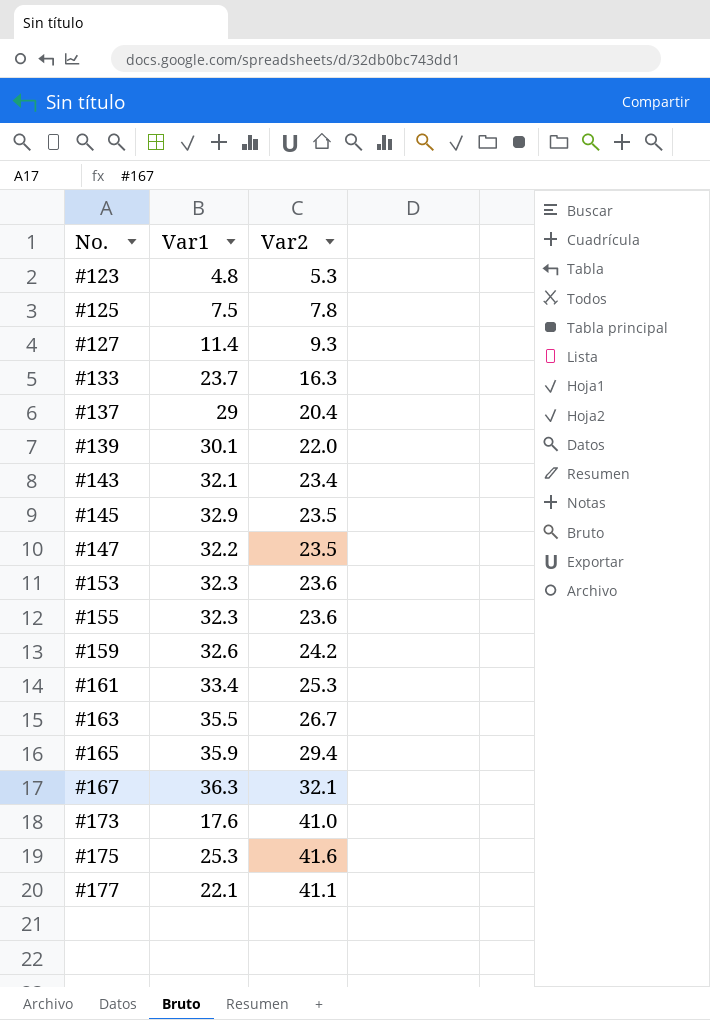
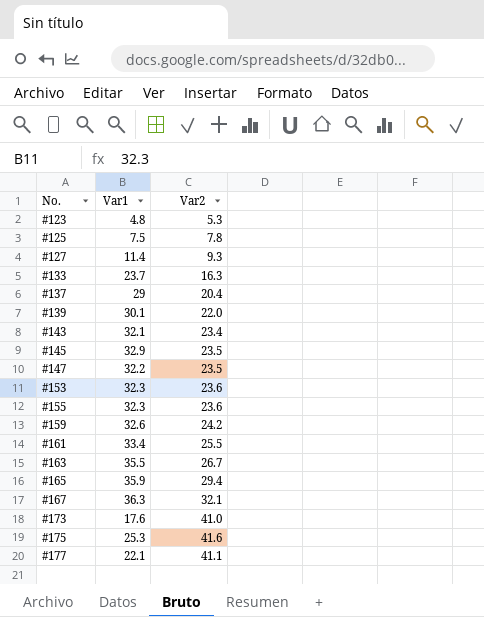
#161 | Var2: 25.3 -> 25.5

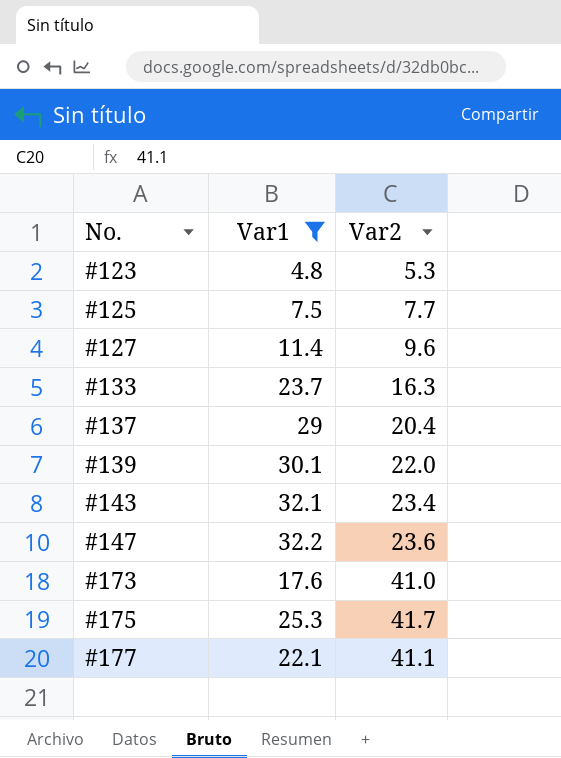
filter: none -> Var1 <= 32.2
#125 | Var2: 7.8 -> 7.7
#127 | Var2: 9.3 -> 9.6
#147 | Var2: 23.5 -> 23.6
#175 | Var2: 41.6 -> 41.7

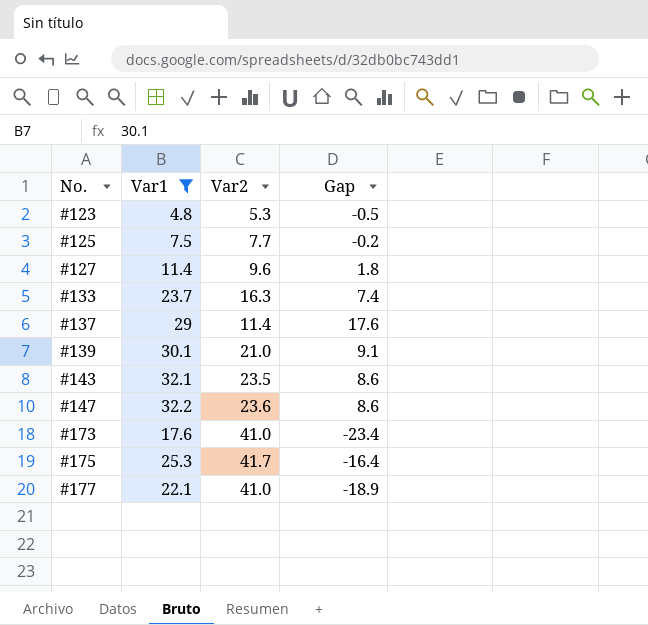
column Gap | formula: none -> [Var1] - [Var2]
#137 | Var2: 20.4 -> 11.4
#139 | Var2: 22.0 -> 21.0
#143 | Var2: 23.4 -> 23.5
#177 | Var2: 41.1 -> 41.0

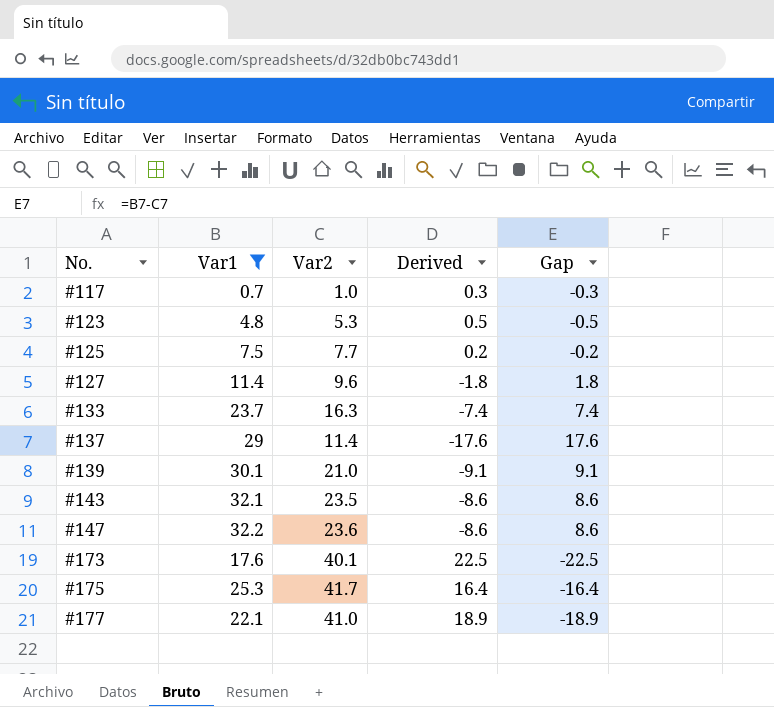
column Derived | formula: none -> [Var2] - [Var1]
row #117: none -> 0.7 | 1.0 | 0.3 | -0.3
#173 | Var2: 41.0 -> 40.1
#173 | Gap: -23.4 -> -22.5

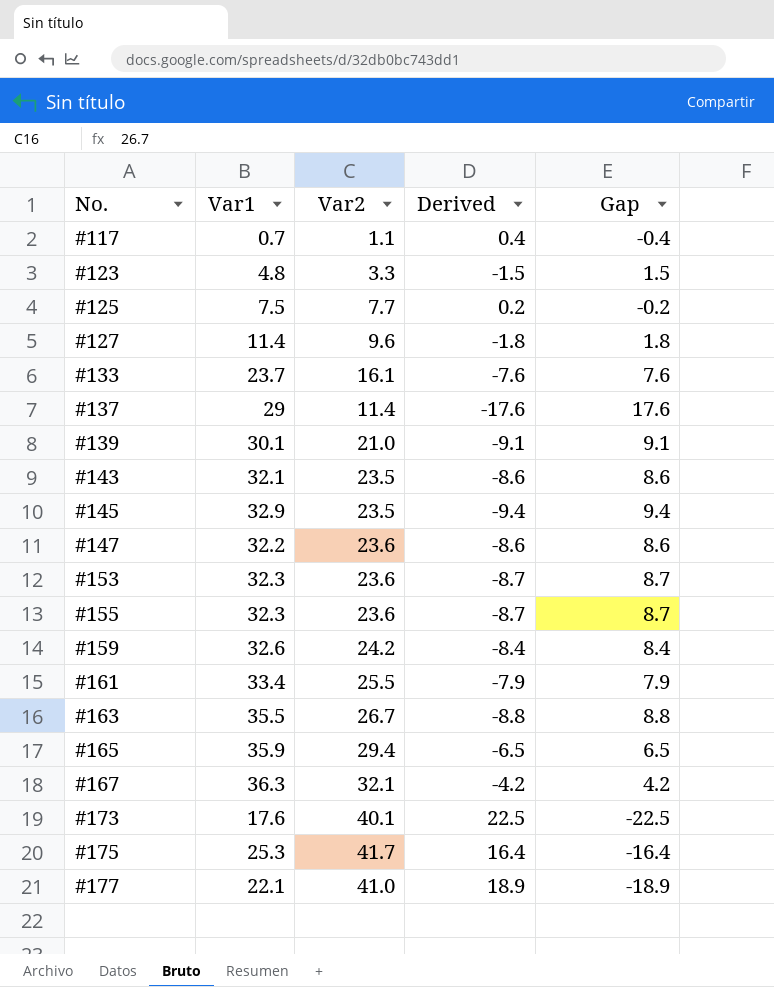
filter: Var1 <= 32.2 -> none
#117 | Var2: 1.0 -> 1.1
#117 | Derived: 0.3 -> 0.4
#117 | Gap: -0.3 -> -0.4
#123 | Var2: 5.3 -> 3.3
#123 | Derived: 0.5 -> -1.5
#123 | Gap: -0.5 -> 1.5
#133 | Var2: 16.3 -> 16.1
#133 | Derived: -7.4 -> -7.6
#133 | Gap: 7.4 -> 7.6

